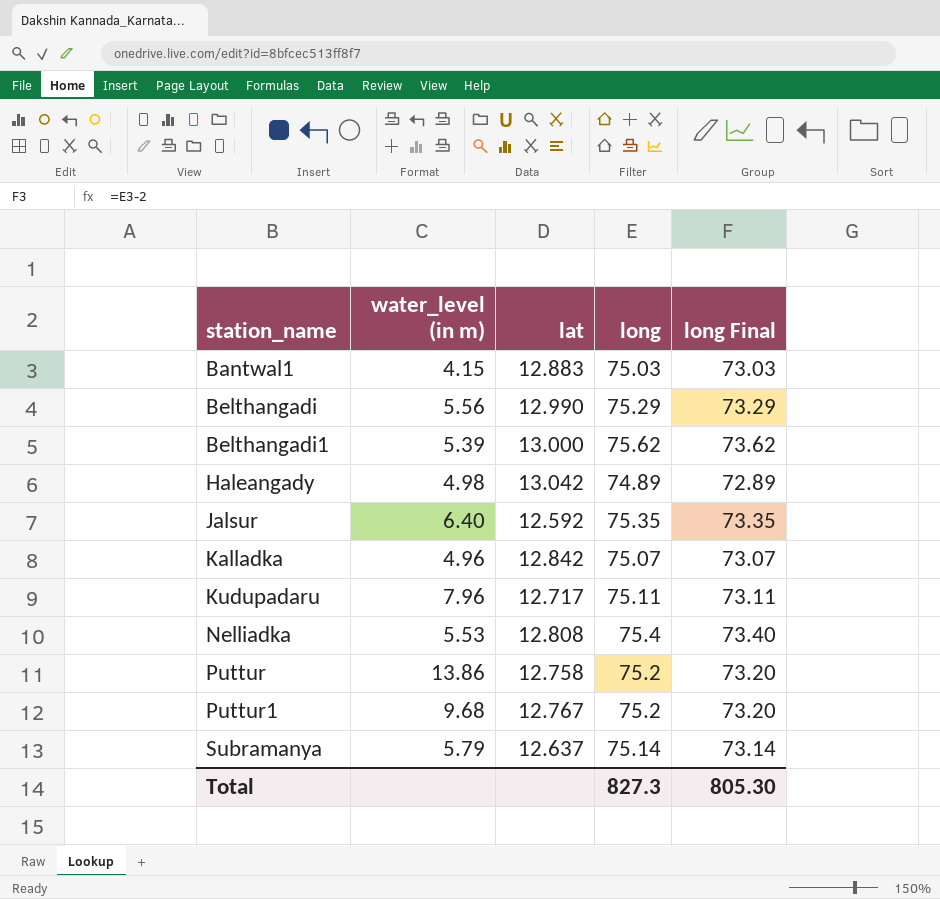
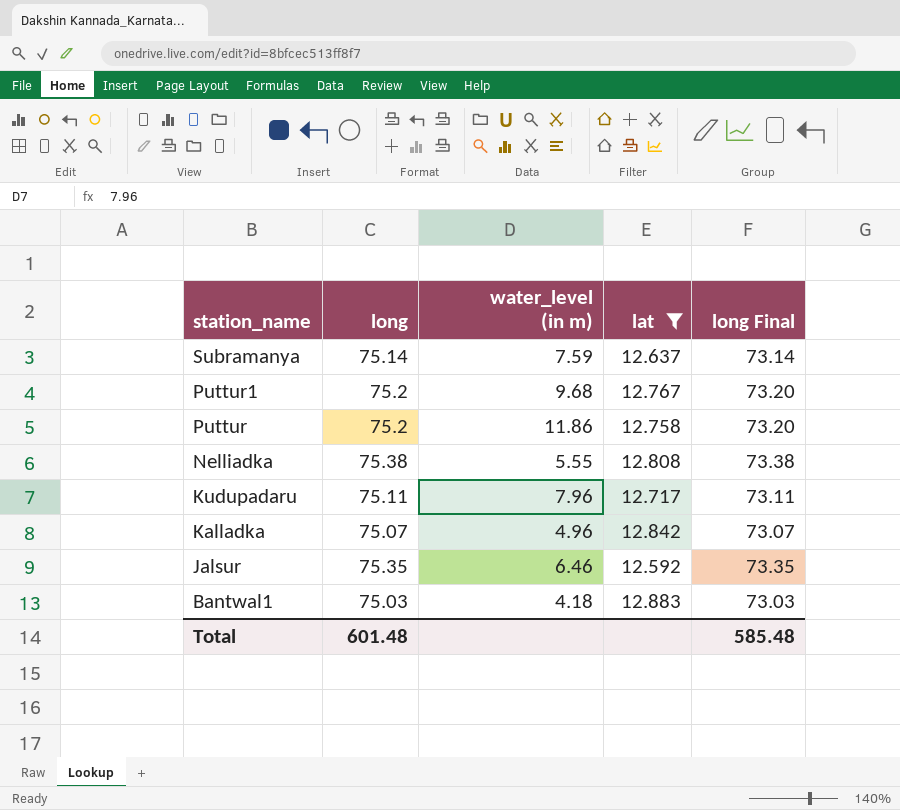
filter: none -> lat <= 12.883
row order: station_name ascending -> station_name descending
column long | position: 4 -> 2
Subramanya | water_level (in m): 5.79 -> 7.59
Puttur | water_level (in m): 13.86 -> 11.86
Nelliadka | long: 75.4 -> 75.38
Nelliadka | water_level (in m): 5.53 -> 5.55
Nelliadka | long Final: 73.40 -> 73.38
Jalsur | water_level (in m): 6.40 -> 6.46
Bantwal1 | water_level (in m): 4.15 -> 4.18
Total | long: 827.3 -> 601.48
Total | long Final: 805.30 -> 585.48

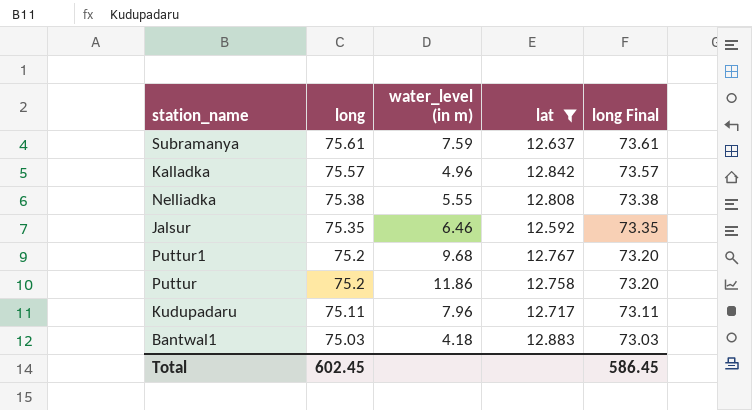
row order: station_name descending -> long descending
Subramanya | long: 75.14 -> 75.61
Subramanya | long Final: 73.14 -> 73.61
Kalladka | long: 75.07 -> 75.57
Kalladka | long Final: 73.07 -> 73.57
Total | long: 601.48 -> 602.45
Total | long Final: 585.48 -> 586.45

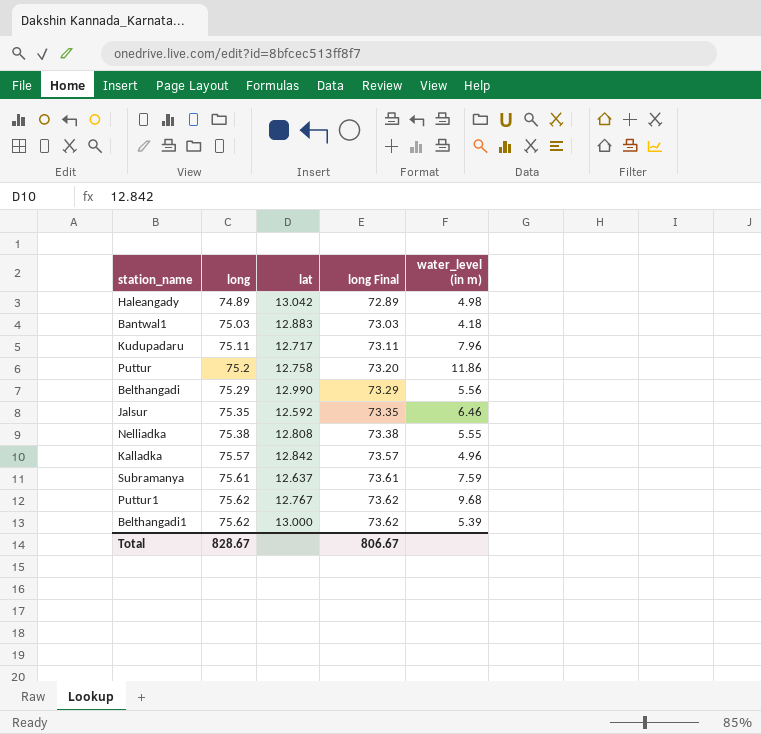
filter: lat <= 12.883 -> none
row order: long descending -> long ascending
column water_level (in m) | position: 3 -> 5
Puttur1 | long: 75.2 -> 75.62
Puttur1 | long Final: 73.20 -> 73.62
Total | long: 602.45 -> 828.67
Total | long Final: 586.45 -> 806.67

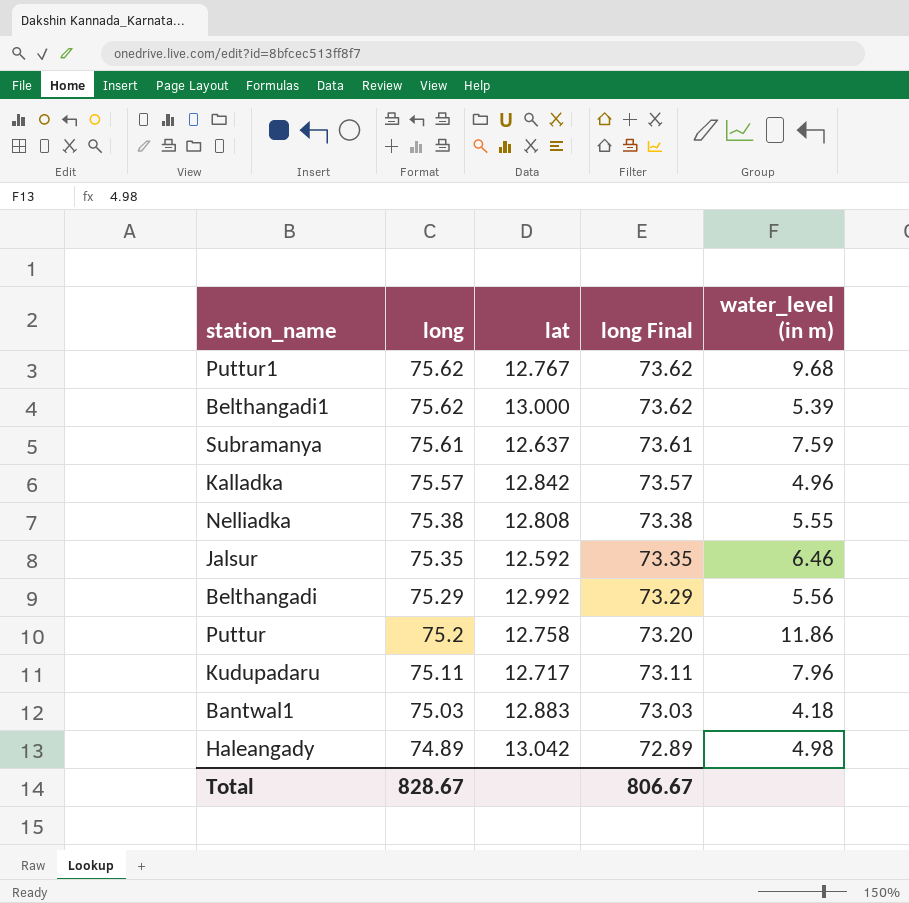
row order: long ascending -> long descending
Belthangadi | lat: 12.990 -> 12.992

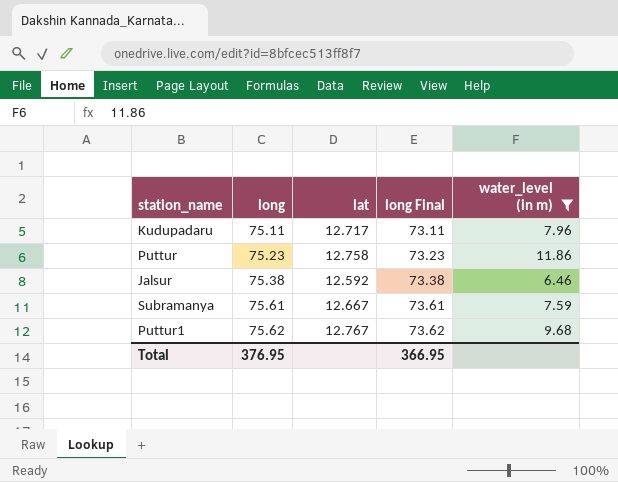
filter: none -> water_level (in m) >= 6.46
row order: long descending -> long ascending
Puttur | long: 75.2 -> 75.23
Puttur | long Final: 73.20 -> 73.23
Jalsur | long: 75.35 -> 75.38
Jalsur | long Final: 73.35 -> 73.38
Subramanya | lat: 12.637 -> 12.667
Total | long: 828.67 -> 376.95
Total | long Final: 806.67 -> 366.95

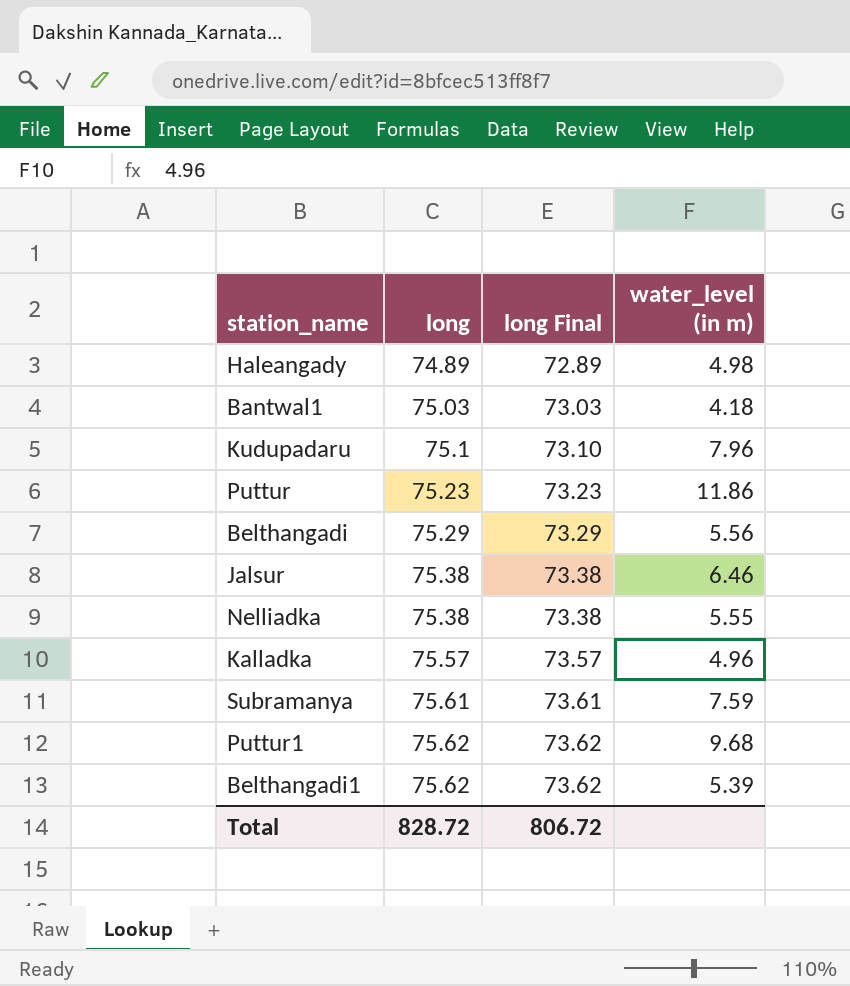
filter: water_level (in m) >= 6.46 -> none
column lat | position: 3 -> none
Kudupadaru | long: 75.11 -> 75.1
Kudupadaru | long Final: 73.11 -> 73.10
Total | long: 376.95 -> 828.72
Total | long Final: 366.95 -> 806.72

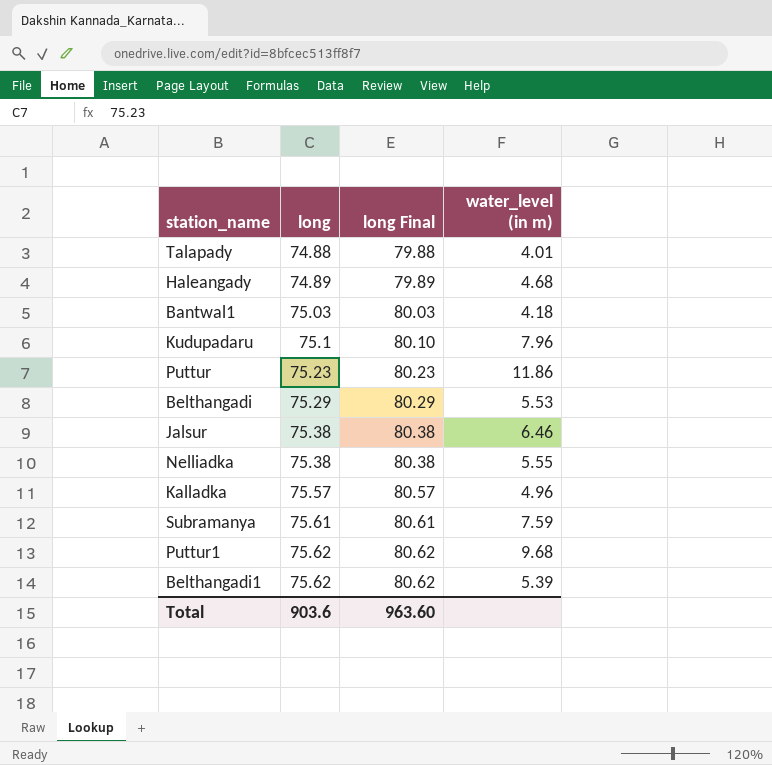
column long Final | formula: [long] - 2 -> [long] + 5
row Talapady: none -> 74.88 | 79.88 | 4.01
Haleangady | water_level (in m): 4.98 -> 4.68
Belthangadi | water_level (in m): 5.56 -> 5.53
Total | long: 828.72 -> 903.6
Total | long Final: 806.72 -> 963.60

